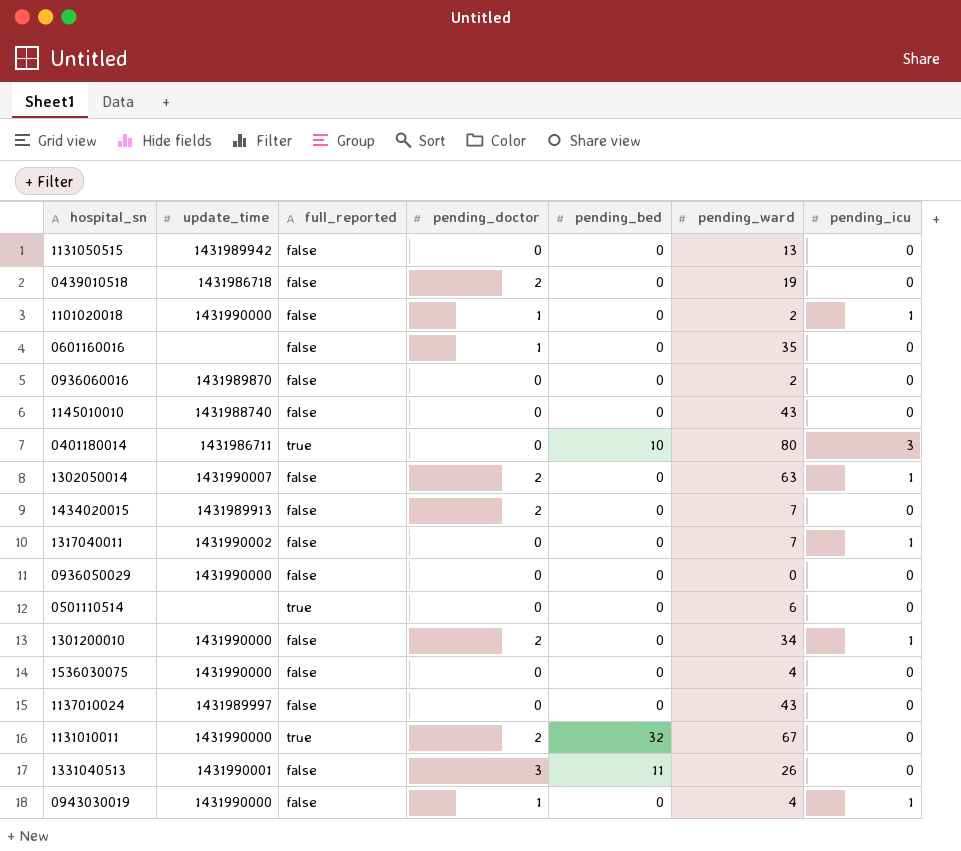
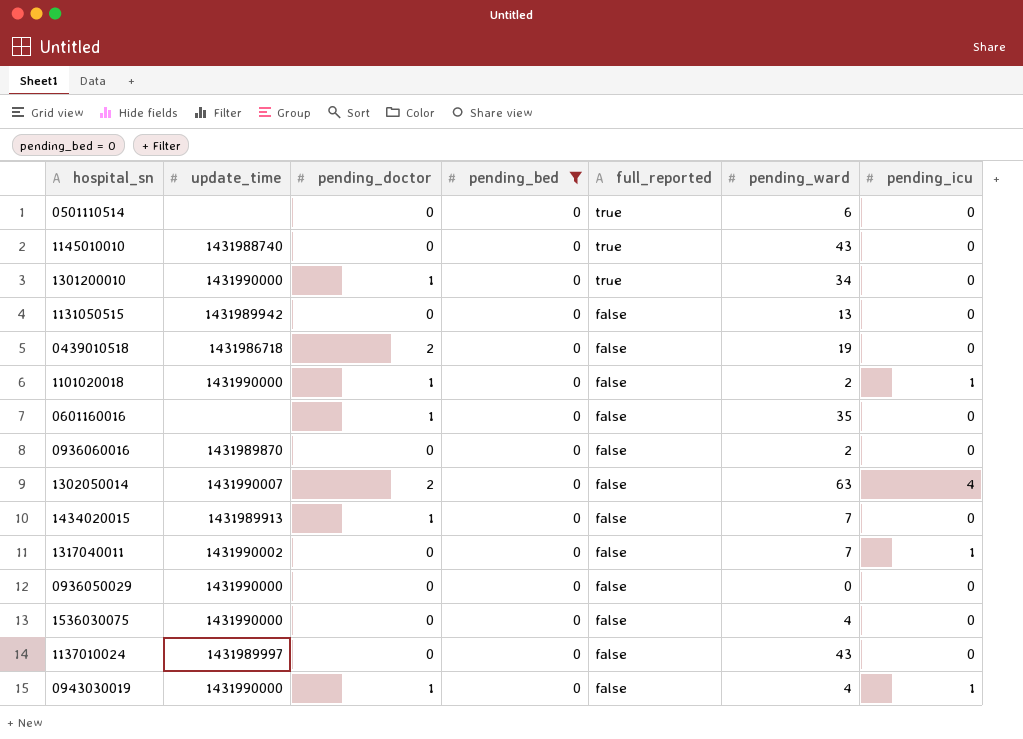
filter: none -> pending_bed = 0
row order: none -> full_reported descending
column full_reported | position: 3 -> 5
1145010010 | full_reported: false -> true
1301200010 | pending_doctor: 2 -> 1
1301200010 | full_reported: false -> true
1301200010 | pending_icu: 1 -> 0
1302050014 | pending_icu: 1 -> 4
1434020015 | pending_doctor: 2 -> 1

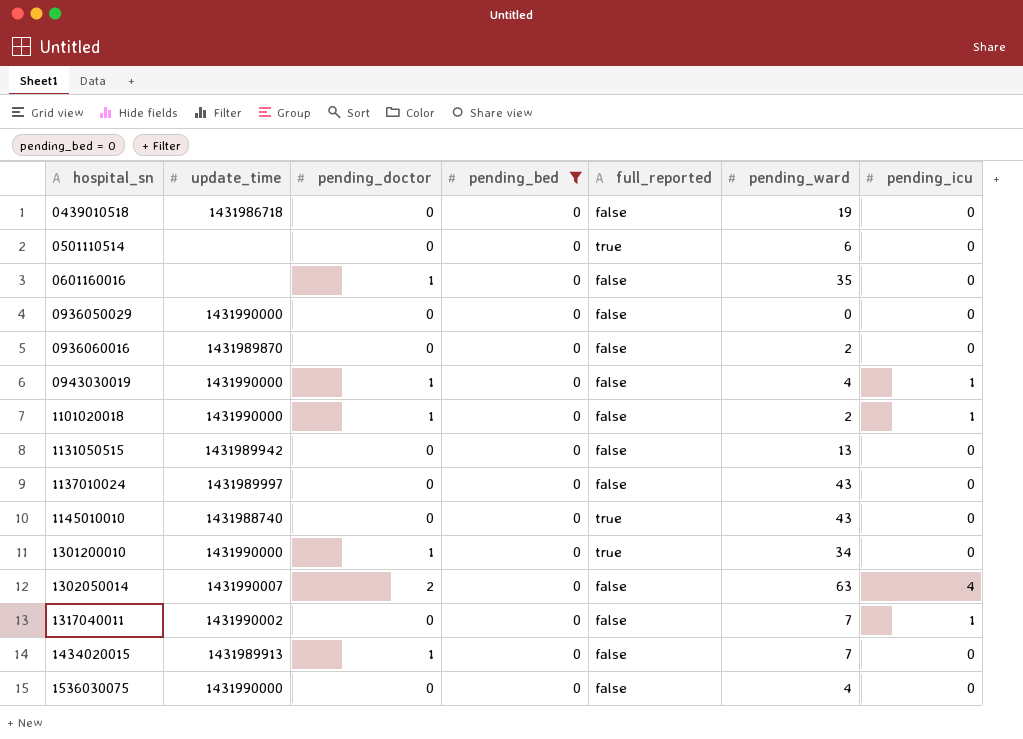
row order: full_reported descending -> hospital_sn ascending
0439010518 | pending_doctor: 2 -> 0

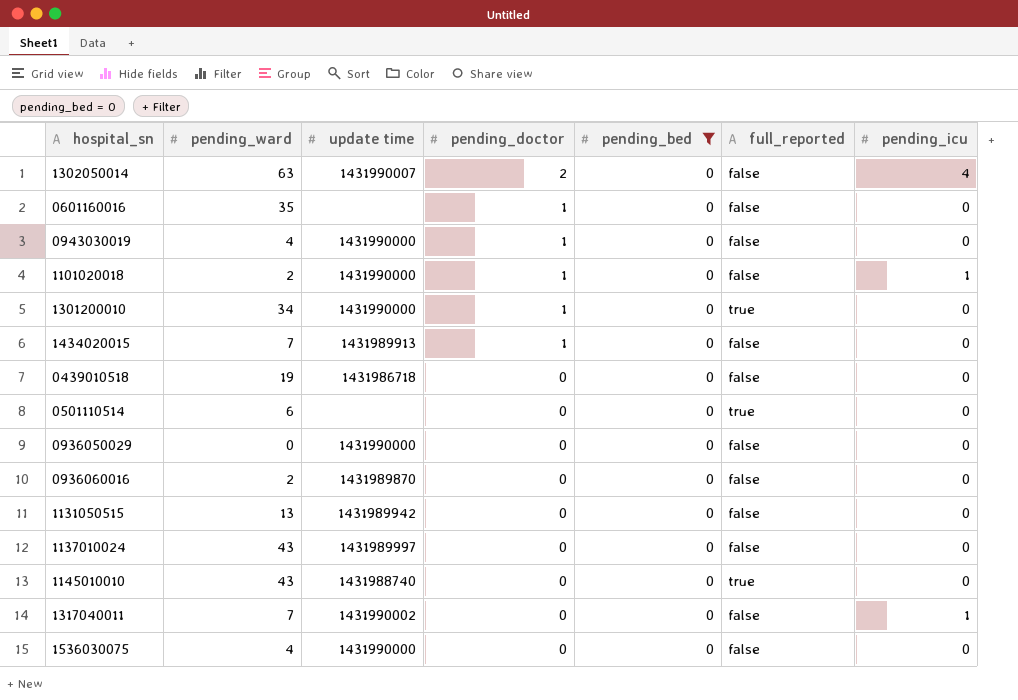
row order: hospital_sn ascending -> pending_doctor descending
column pending_ward | position: 6 -> 2
column name: update_time -> update time
0943030019 | pending_icu: 1 -> 0

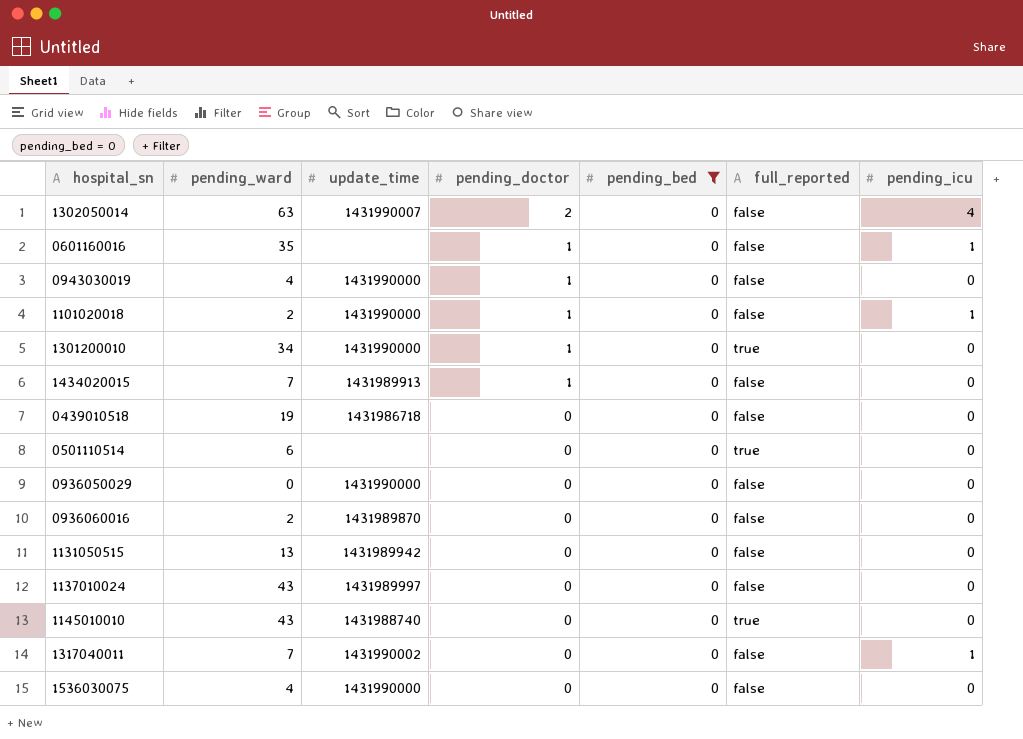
column name: update time -> update_time
0601160016 | pending_icu: 0 -> 1

